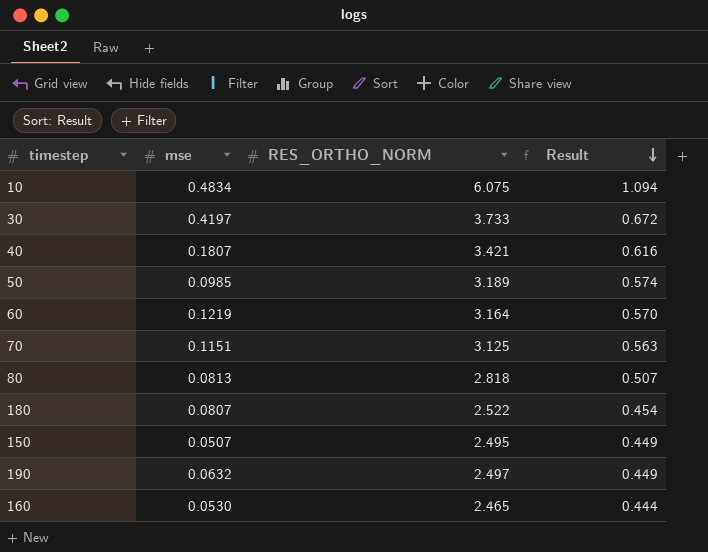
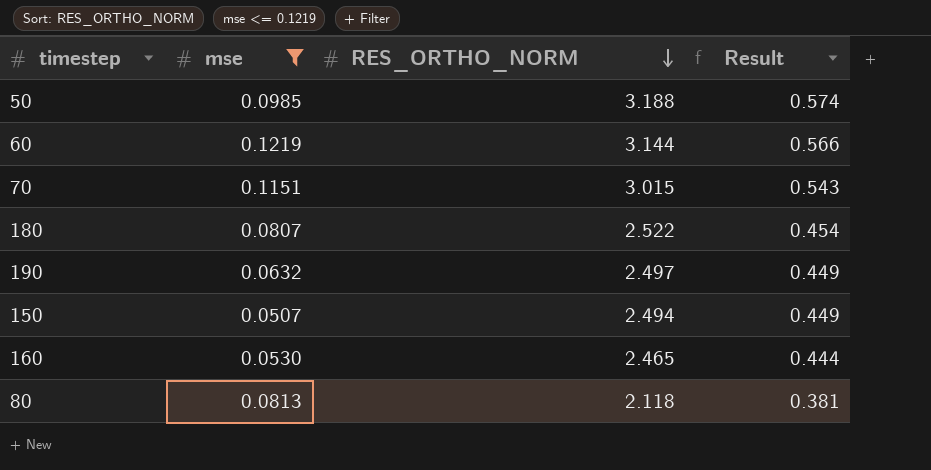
filter: none -> mse <= 0.1219
row order: Result descending -> RES_ORTHO_NORM descending
50 | RES_ORTHO_NORM: 3.189 -> 3.188
60 | RES_ORTHO_NORM: 3.164 -> 3.144
60 | Result: 0.570 -> 0.566
70 | RES_ORTHO_NORM: 3.125 -> 3.015
70 | Result: 0.563 -> 0.543
150 | RES_ORTHO_NORM: 2.495 -> 2.494
80 | RES_ORTHO_NORM: 2.818 -> 2.118
80 | Result: 0.507 -> 0.381

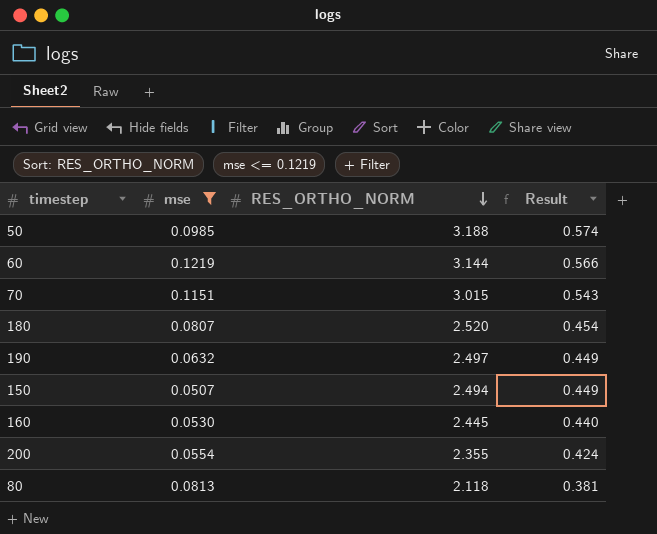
180 | RES_ORTHO_NORM: 2.522 -> 2.520
160 | RES_ORTHO_NORM: 2.465 -> 2.445
160 | Result: 0.444 -> 0.440
row 200: none -> 0.0554 | 2.355 | 0.424

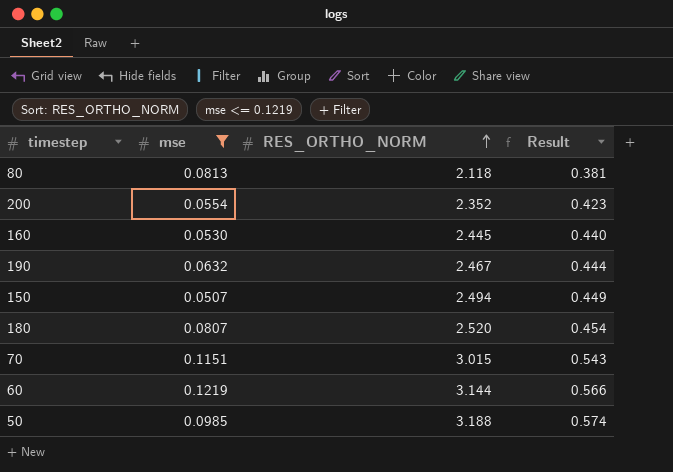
row order: RES_ORTHO_NORM descending -> RES_ORTHO_NORM ascending
200 | RES_ORTHO_NORM: 2.355 -> 2.352
200 | Result: 0.424 -> 0.423
190 | RES_ORTHO_NORM: 2.497 -> 2.467
190 | Result: 0.449 -> 0.444

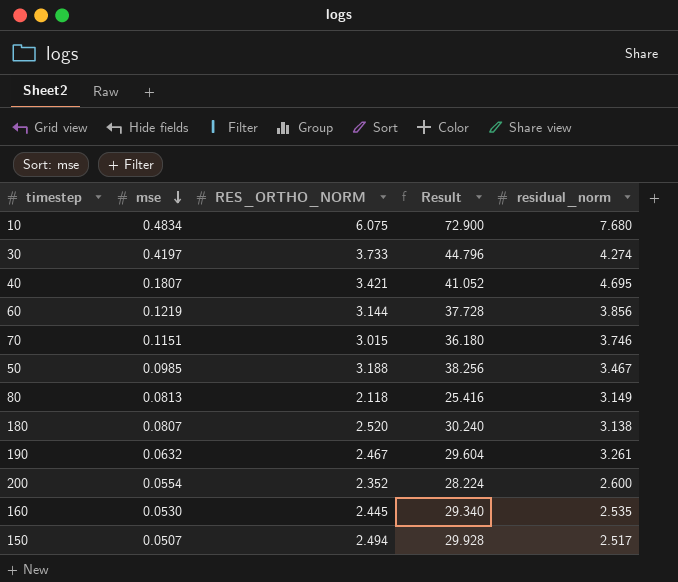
filter: mse <= 0.1219 -> none
row order: RES_ORTHO_NORM ascending -> mse descending
column Result | formula: [RES_ORTHO_NORM] * 0.18 -> [RES_ORTHO_NORM] * 12
column residual_norm | position: none -> 5

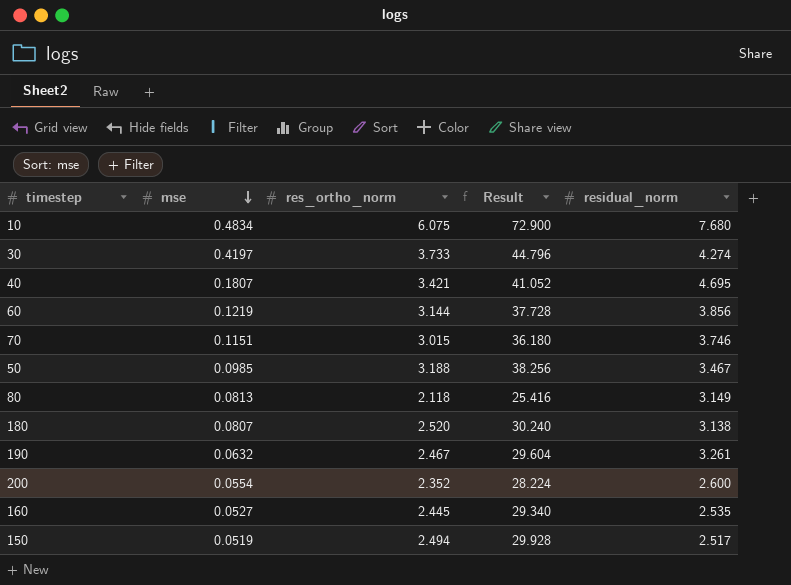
column name: RES_ORTHO_NORM -> res_ortho_norm
160 | mse: 0.0530 -> 0.0527
150 | mse: 0.0507 -> 0.0519

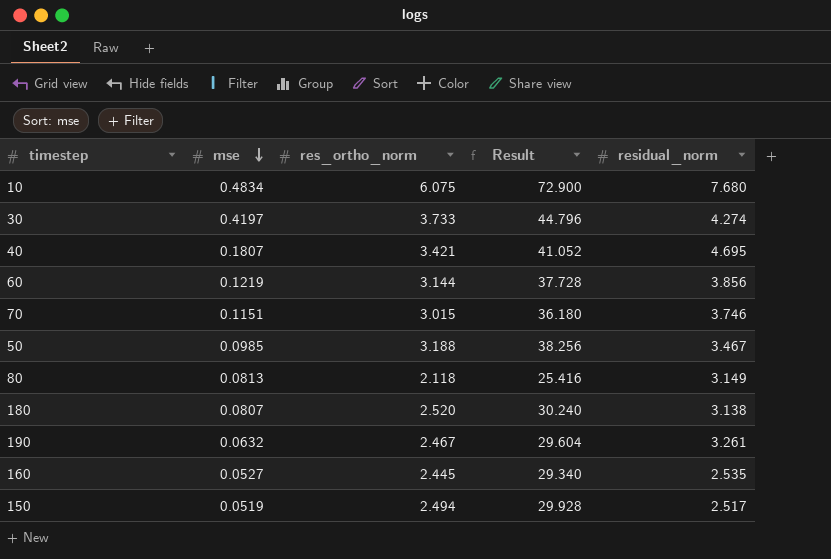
row 200: 0.0554 | 2.352 | 28.224 | 2.600 -> none

